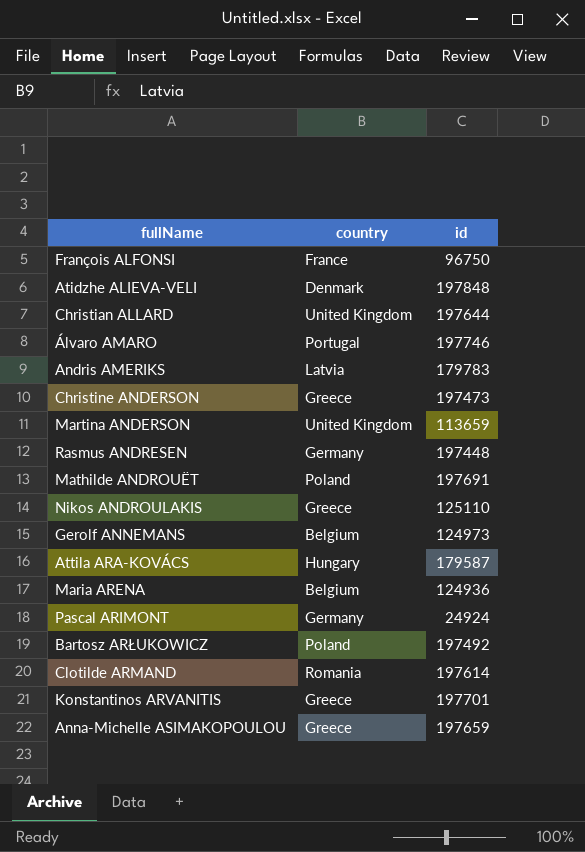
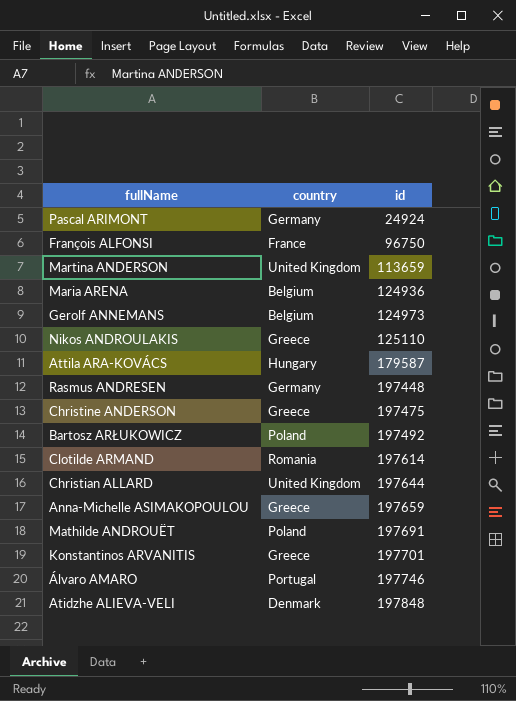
row order: none -> id ascending
row Andris AMERIKS: Latvia | 179783 -> none
Christine ANDERSON | id: 197473 -> 197475

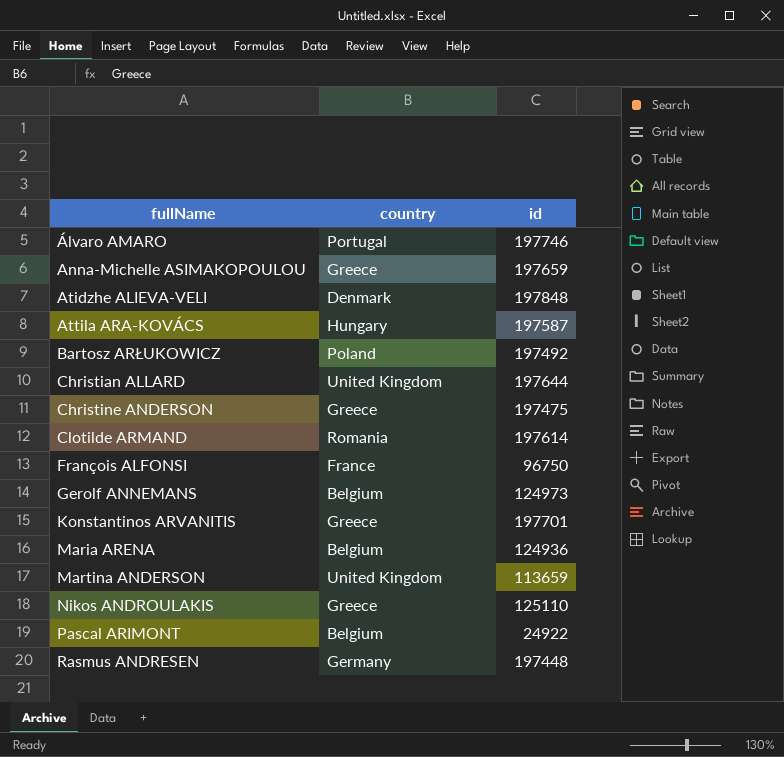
row order: id ascending -> fullName ascending
row Mathilde ANDROUËT: Poland | 197691 -> none
Attila ARA-KOVÁCS | id: 179587 -> 197587
Pascal ARIMONT | country: Germany -> Belgium
Pascal ARIMONT | id: 24924 -> 24922

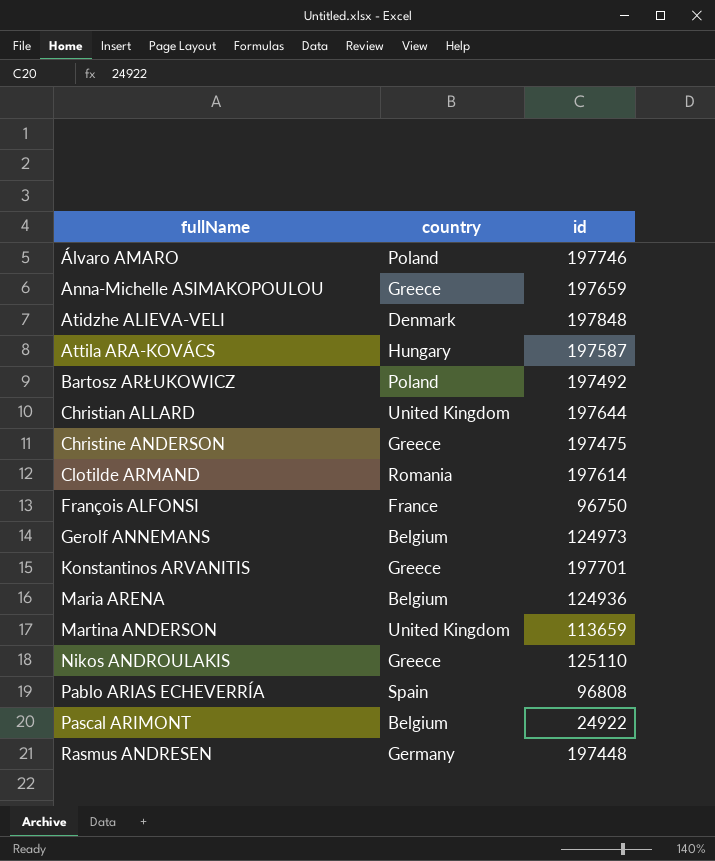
Álvaro AMARO | country: Portugal -> Poland
row Pablo ARIAS ECHEVERRÍA: none -> Spain | 96808

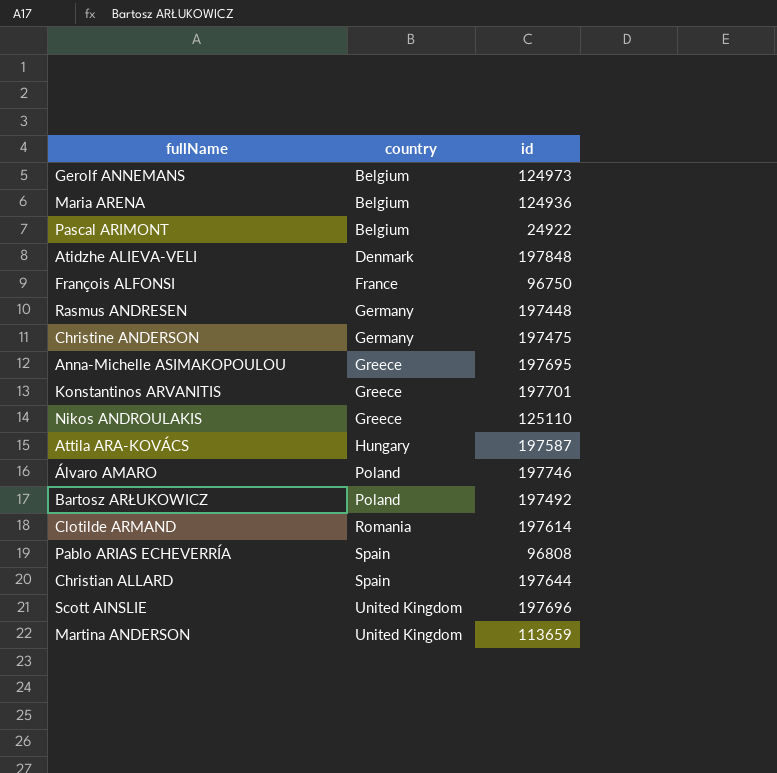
row order: fullName ascending -> country ascending
Christine ANDERSON | country: Greece -> Germany
Anna-Michelle ASIMAKOPOULOU | id: 197659 -> 197695
Christian ALLARD | country: United Kingdom -> Spain
row Scott AINSLIE: none -> United Kingdom | 197696

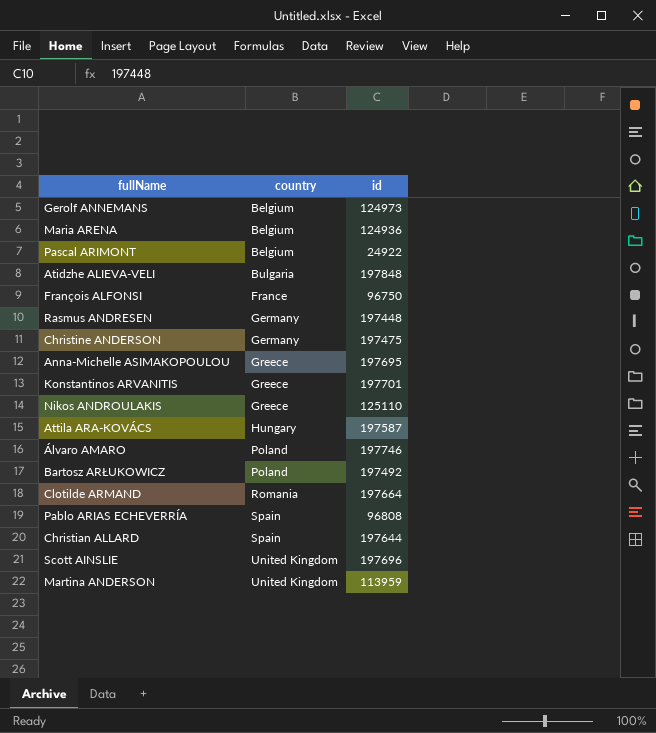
Atidzhe ALIEVA-VELI | country: Denmark -> Bulgaria
Clotilde ARMAND | id: 197614 -> 197664
Martina ANDERSON | id: 113659 -> 113959

